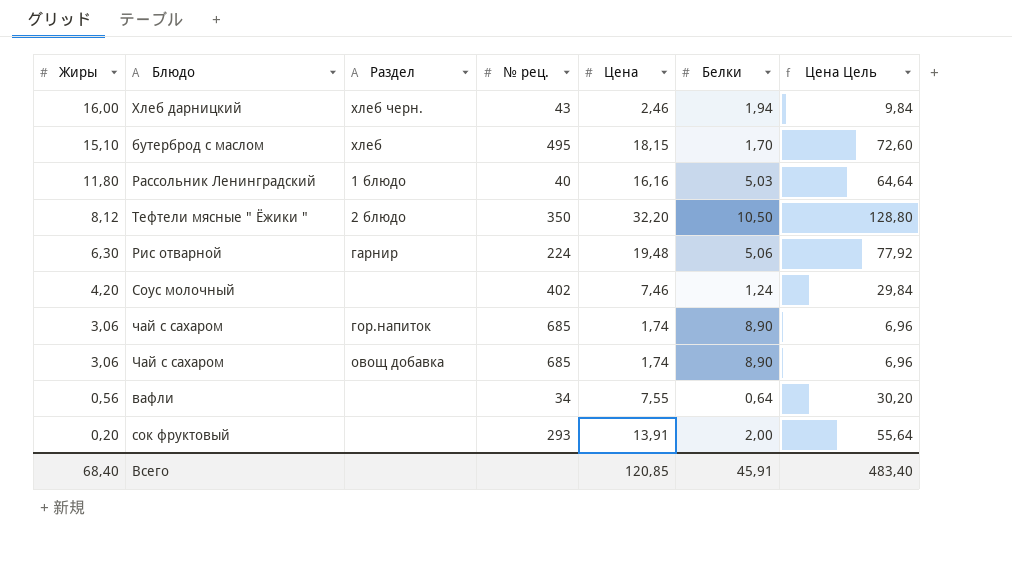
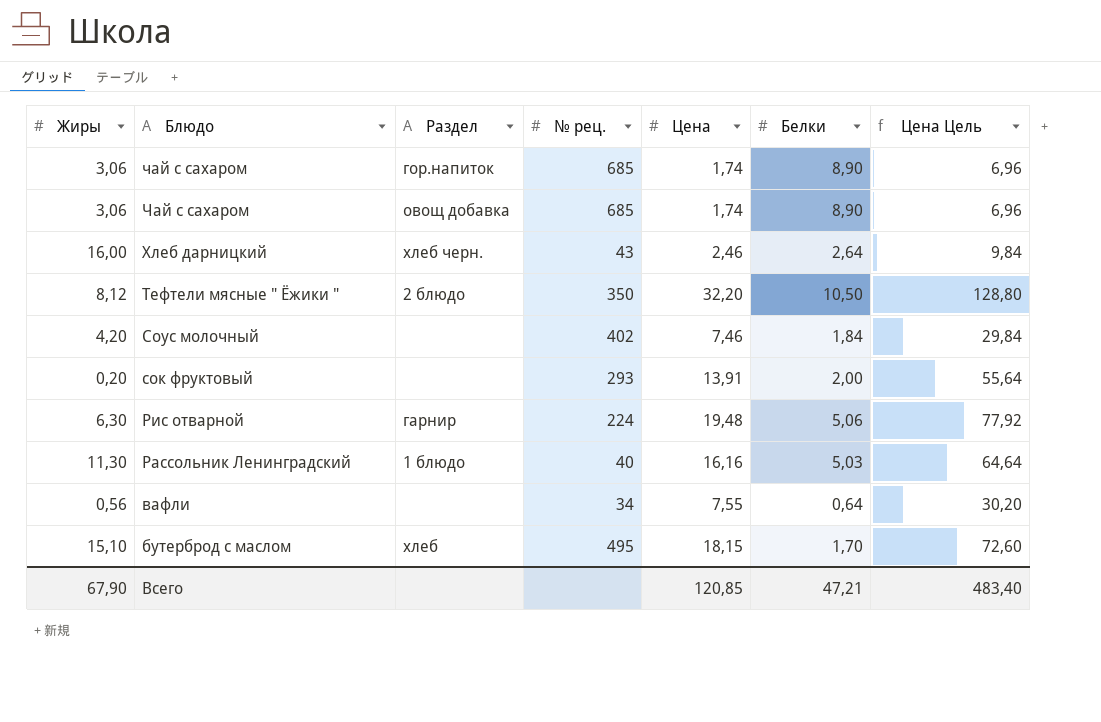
row order: Жиры descending -> Блюдо descending
Хлеб дарницкий | Белки: 1,94 -> 2,64
Соус молочный | Белки: 1,24 -> 1,84
Рассольник Ленинградский | Жиры: 11,80 -> 11,30
Всего | Жиры: 68,40 -> 67,90
Всего | Белки: 45,91 -> 47,21

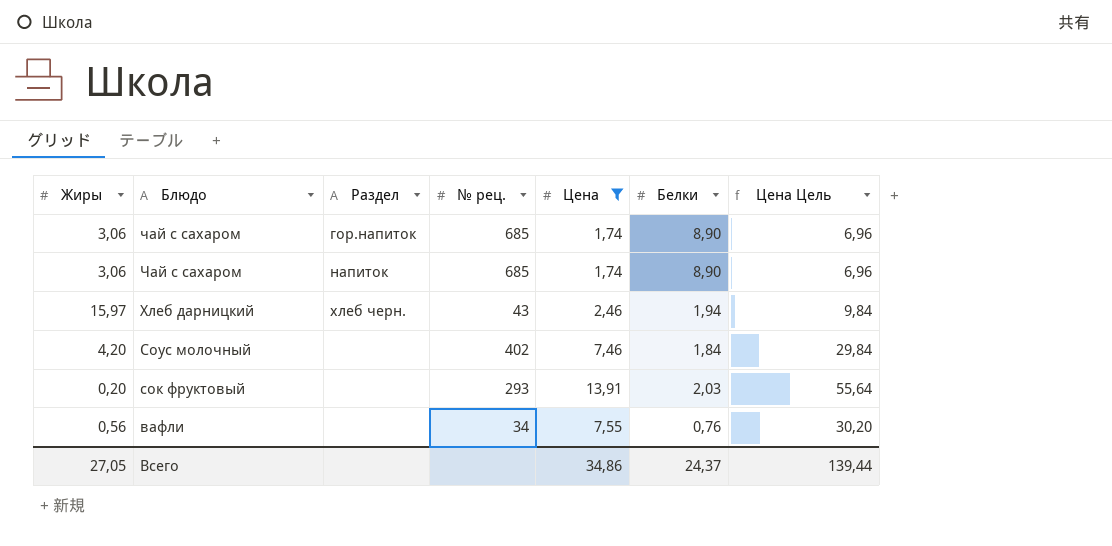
filter: none -> Цена <= 13,91
Чай с сахаром | Раздел: овощ добавка -> напиток
Хлеб дарницкий | Жиры: 16,00 -> 15,97
Хлеб дарницкий | Белки: 2,64 -> 1,94
сок фруктовый | Белки: 2,00 -> 2,03
вафли | Белки: 0,64 -> 0,76
Всего | Жиры: 67,90 -> 27,05
Всего | Цена: 120,85 -> 34,86
Всего | Белки: 47,21 -> 24,37
Всего | Цена Цель: 483,40 -> 139,44

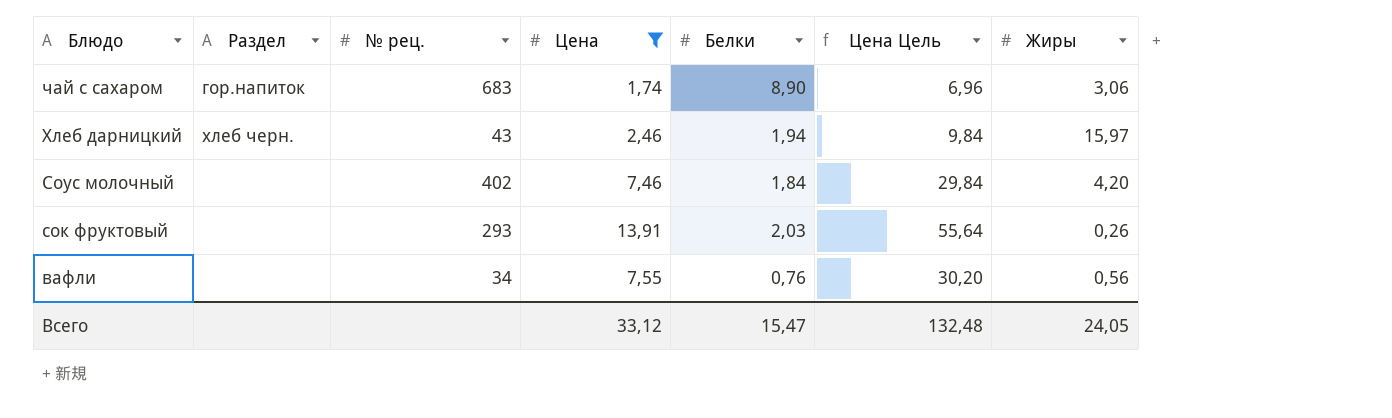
column Жиры | position: 1 -> 7
row Чай с сахаром: 3,06 | напиток | 685 | 1,74 | 8,90 | 6,96 -> none
чай с сахаром | № рец.: 685 -> 683
сок фруктовый | Жиры: 0,20 -> 0,26
Всего | Цена: 34,86 -> 33,12
Всего | Белки: 24,37 -> 15,47
Всего | Цена Цель: 139,44 -> 132,48
Всего | Жиры: 27,05 -> 24,05

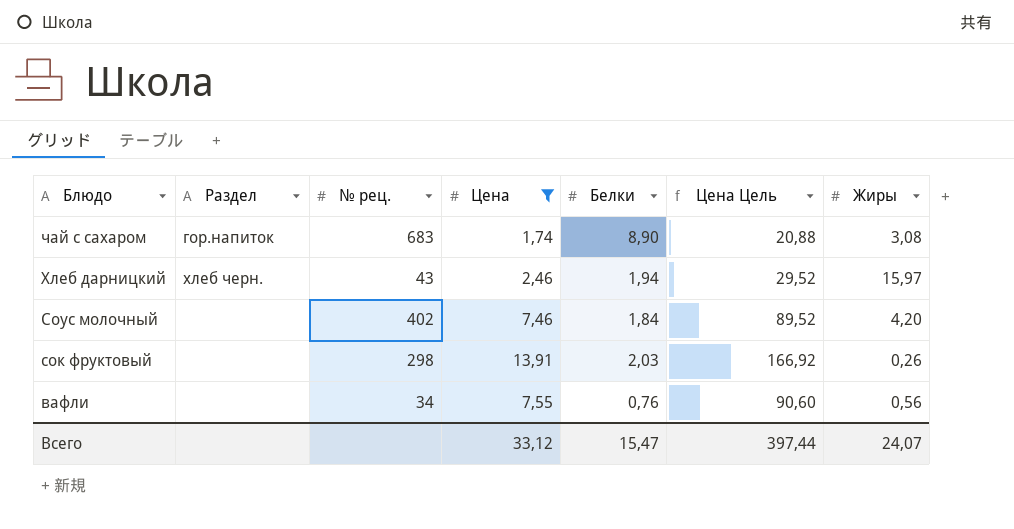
column Цена Цель | formula: [Цена] * 4 -> [Цена] * 12
чай с сахаром | Жиры: 3,06 -> 3,08
сок фруктовый | № рец.: 293 -> 298
Всего | Цена Цель: 132,48 -> 397,44
Всего | Жиры: 24,05 -> 24,07

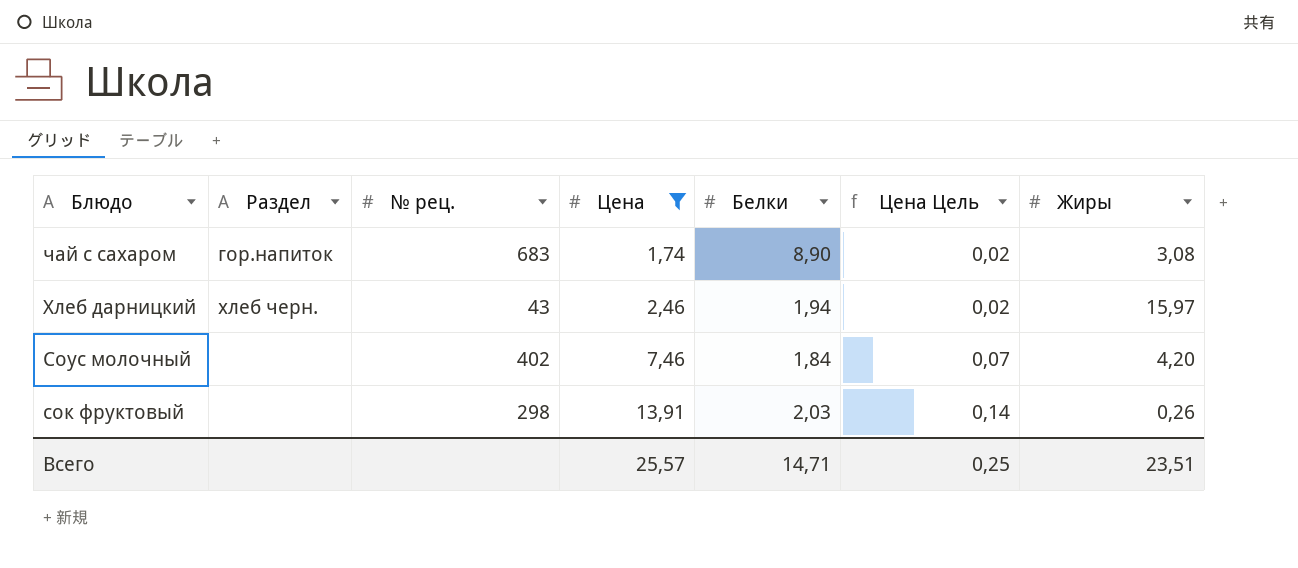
column Цена Цель | formula: [Цена] * 12 -> [Цена] * 0,01
row вафли: none | 34 | 7,55 | 0,76 | 90,60 | 0,56 -> none
Всего | Цена: 33,12 -> 25,57
Всего | Белки: 15,47 -> 14,71
Всего | Цена Цель: 397,44 -> 0,25
Всего | Жиры: 24,07 -> 23,51

